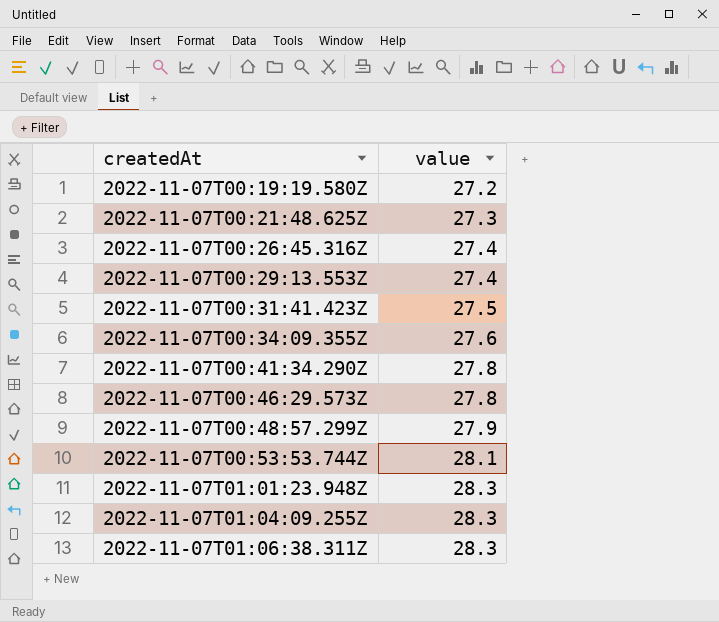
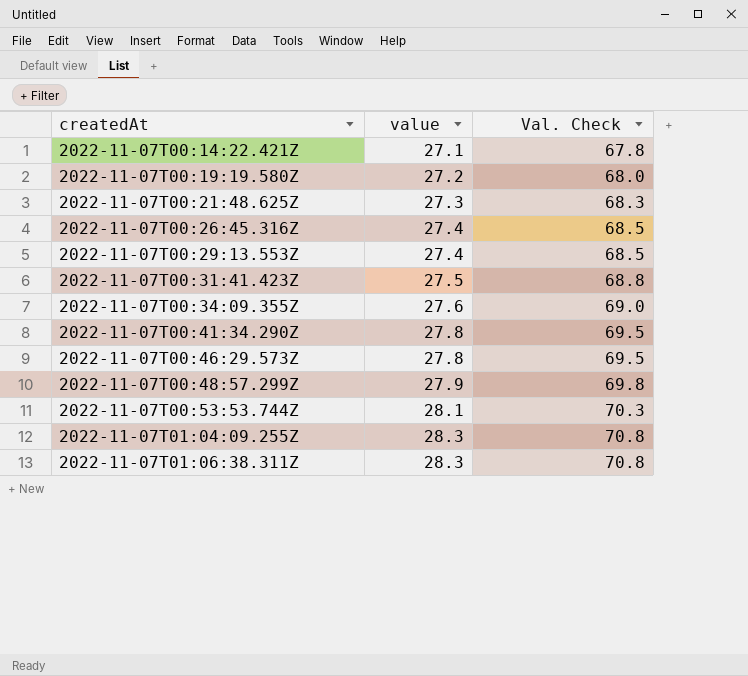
column Val. Check | formula: none -> [value] * 2.5
row 2022-11-07T01:01:23.948Z: 28.3 -> none
row 2022-11-07T00:14:22.421Z: none -> 27.1 | 67.8

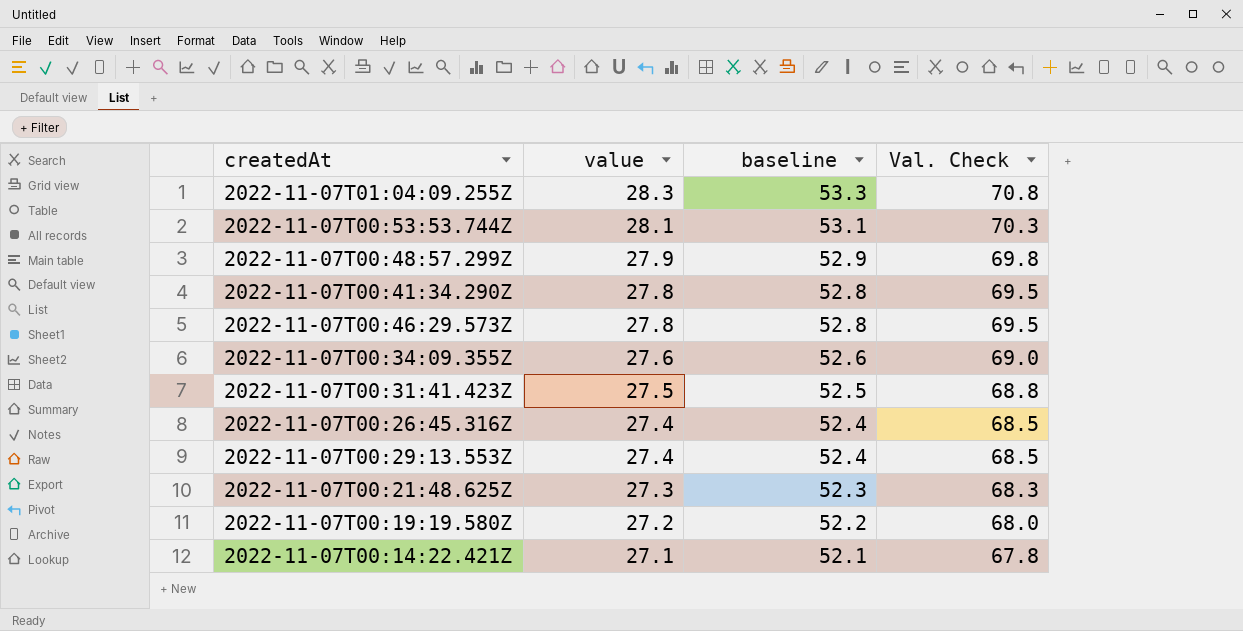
row order: createdAt ascending -> value descending
column baseline | formula: none -> [value] + 25
row 2022-11-07T01:06:38.311Z: 28.3 | 70.8 -> none

